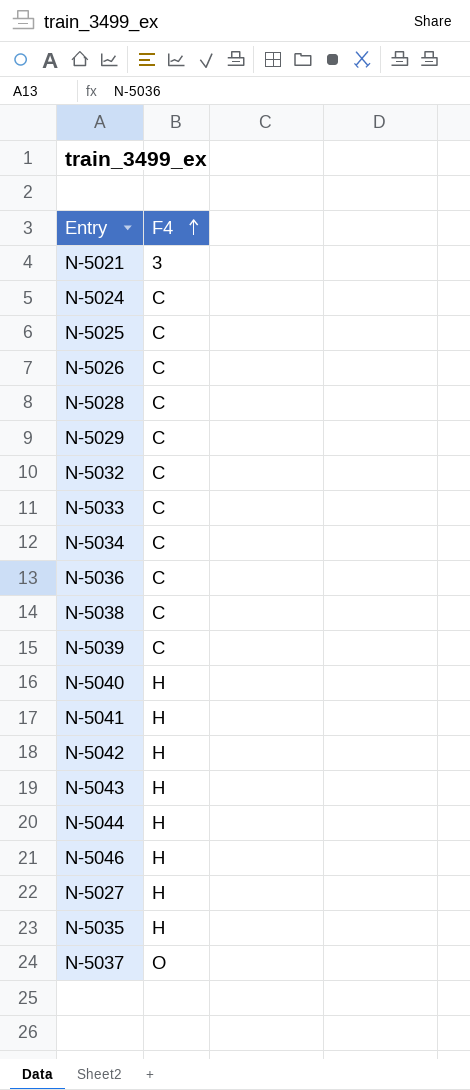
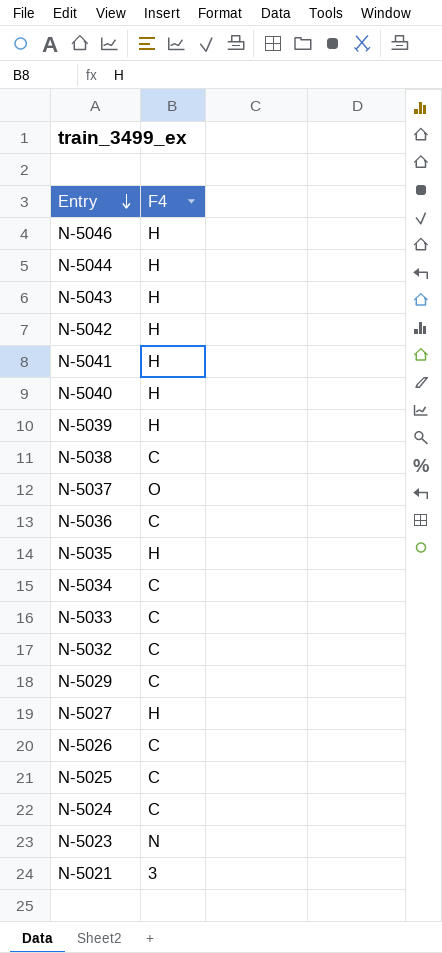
row order: F4 ascending -> Entry descending
row N-5028: C -> none
N-5039 | F4: C -> H
row N-5023: none -> N

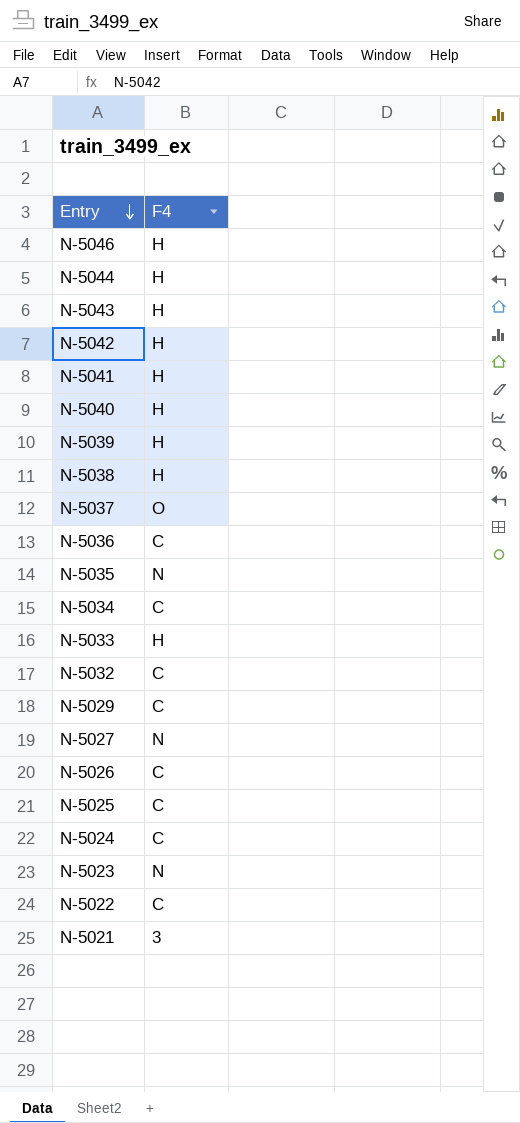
N-5038 | F4: C -> H
N-5035 | F4: H -> N
N-5033 | F4: C -> H
N-5027 | F4: H -> N
row N-5022: none -> C

